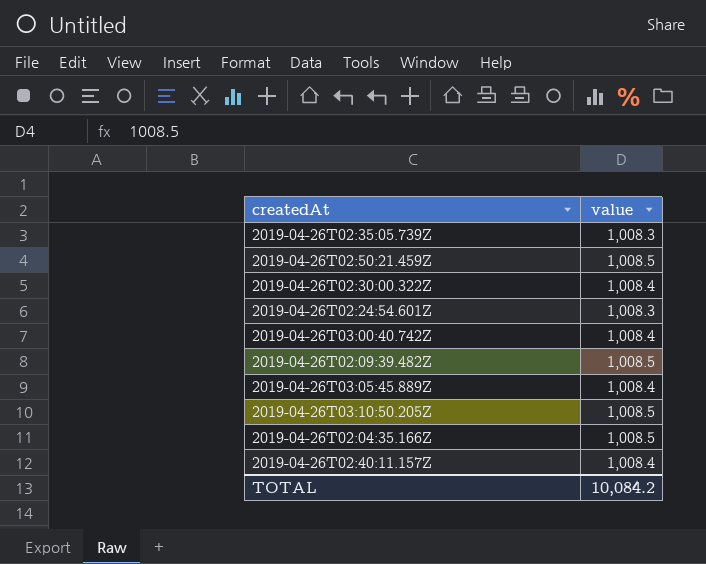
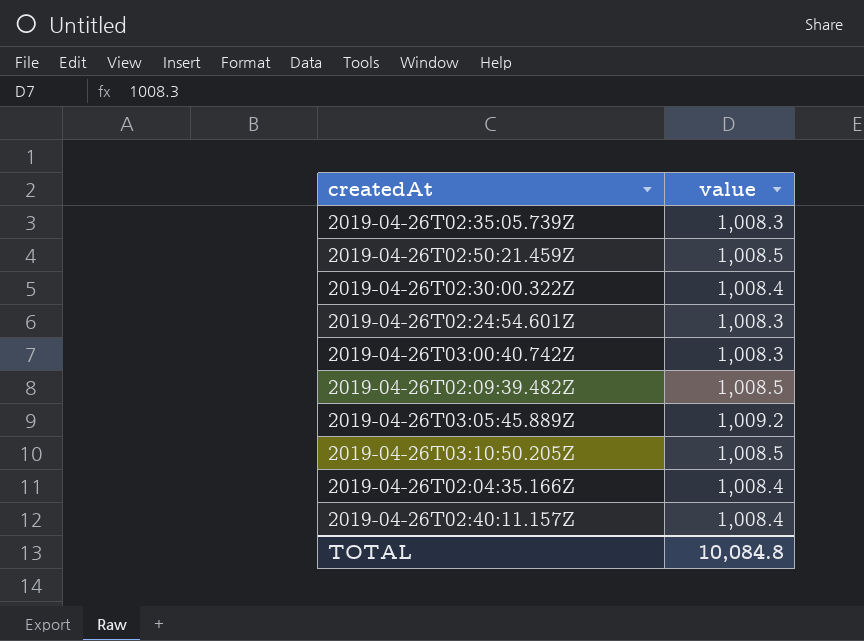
2019-04-26T03:00:40.742Z | value: 1,008.4 -> 1,008.3
2019-04-26T03:05:45.889Z | value: 1,008.4 -> 1,009.2
2019-04-26T02:04:35.166Z | value: 1,008.5 -> 1,008.4
TOTAL | value: 10,084.2 -> 10,084.8

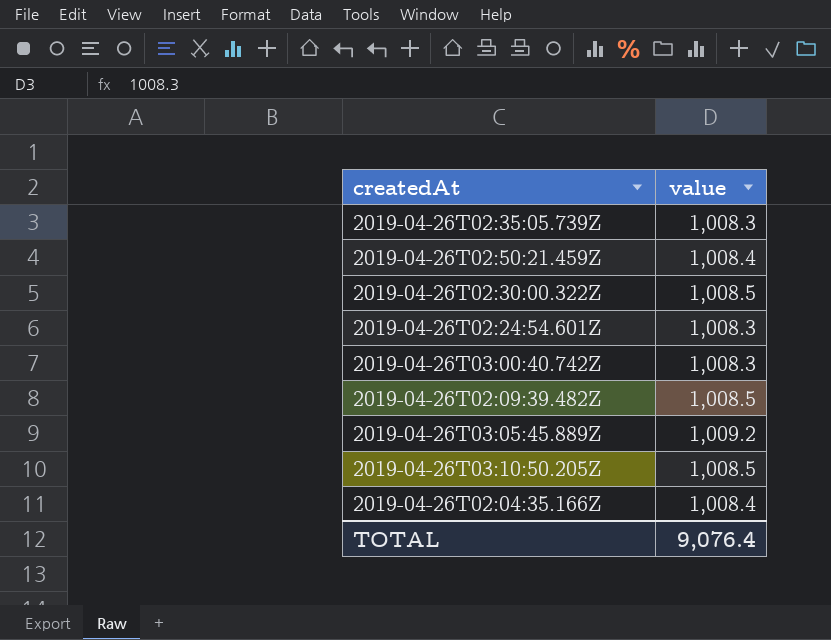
row 2019-04-26T02:40:11.157Z: 1,008.4 -> none
2019-04-26T02:50:21.459Z | value: 1,008.5 -> 1,008.4
2019-04-26T02:30:00.322Z | value: 1,008.4 -> 1,008.5
TOTAL | value: 10,084.8 -> 9,076.4

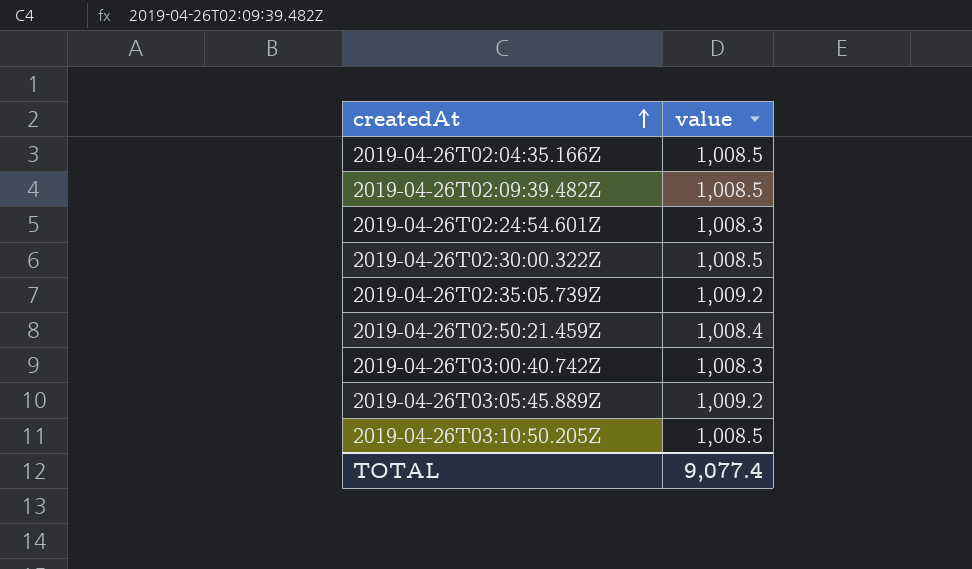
row order: none -> createdAt ascending
2019-04-26T02:04:35.166Z | value: 1,008.4 -> 1,008.5
2019-04-26T02:35:05.739Z | value: 1,008.3 -> 1,009.2
TOTAL | value: 9,076.4 -> 9,077.4

